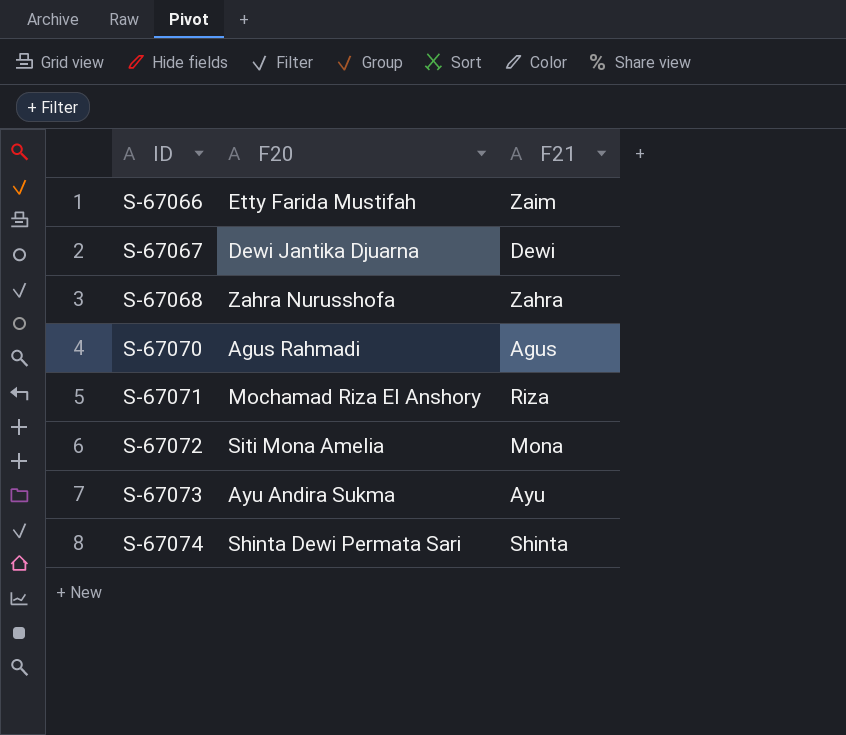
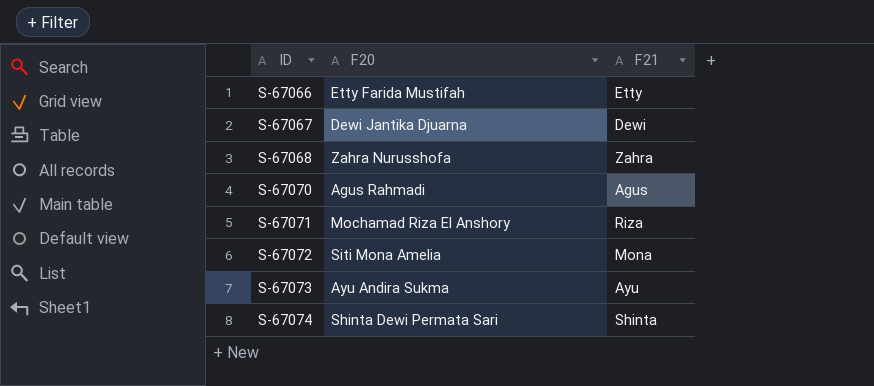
S-67066 | F21: Zaim -> Etty

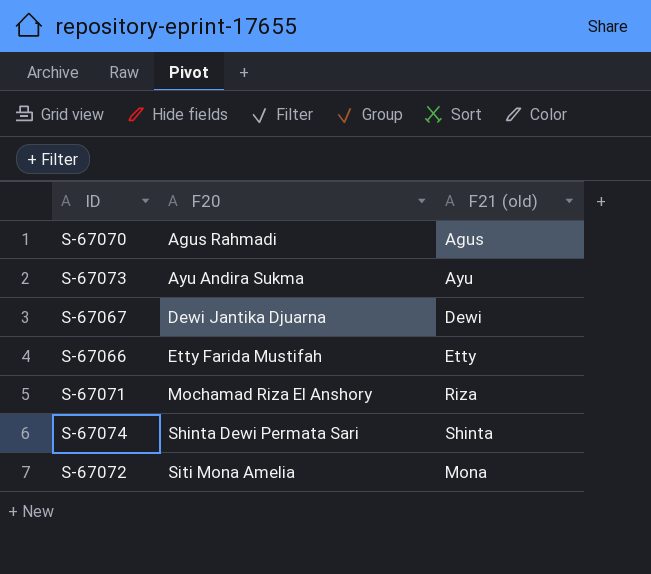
row order: ID ascending -> F20 ascending
column name: F21 -> F21 (old)
row S-67068: Zahra Nurusshofa | Zahra -> none

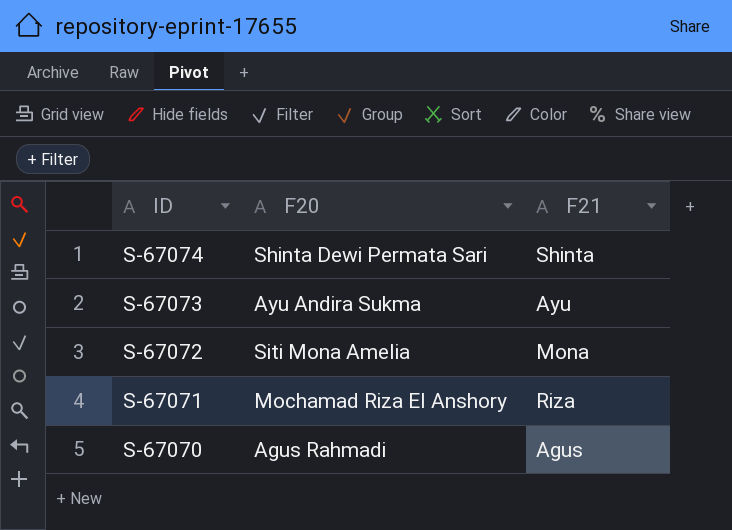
row order: F20 ascending -> ID descending
column name: F21 (old) -> F21
row S-67067: Dewi Jantika Djuarna | Dewi -> none
row S-67066: Etty Farida Mustifah | Etty -> none

